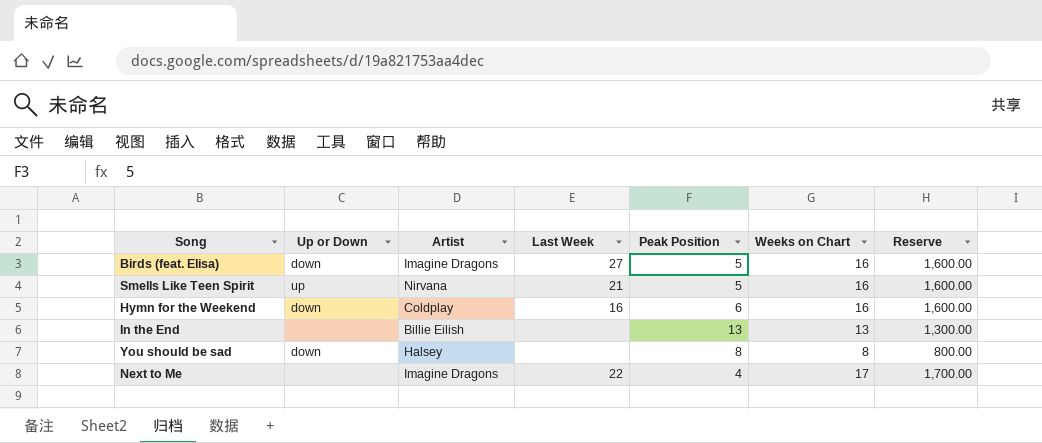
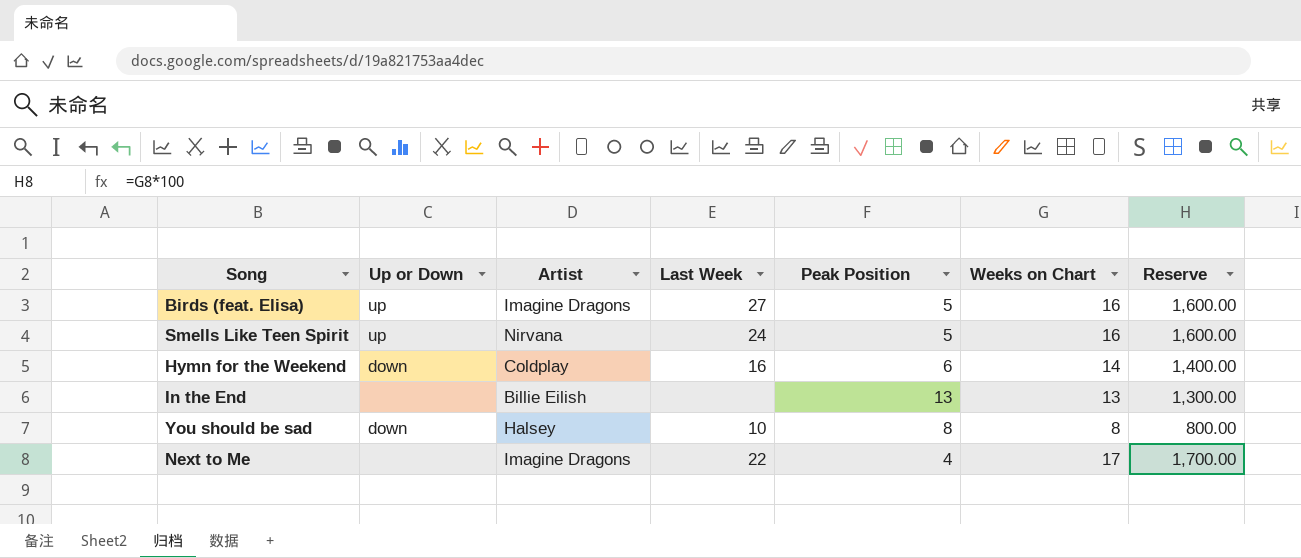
Birds (feat. Elisa) | Up or Down: down -> up
Smells Like Teen Spirit | Last Week: 21 -> 24
Hymn for the Weekend | Weeks on Chart: 16 -> 14
Hymn for the Weekend | Reserve: 1,600.00 -> 1,400.00
You should be sad | Last Week: none -> 10

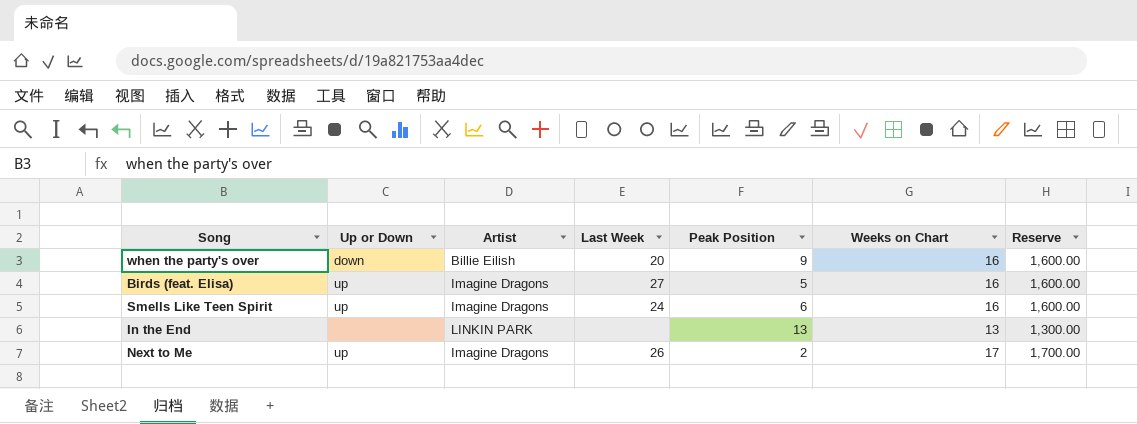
row Hymn for the Weekend: down | Coldplay | 16 | 6 | 14 | 1,400.00 -> none
row You should be sad: down | Halsey | 10 | 8 | 8 | 800.00 -> none
row when the party's over: none -> down | Billie Eilish | 20 | 9 | 16 | 1,600.00
Smells Like Teen Spirit | Artist: Nirvana -> Imagine Dragons
Smells Like Teen Spirit | Peak Position: 5 -> 6
In the End | Artist: Billie Eilish -> LINKIN PARK
Next to Me | Up or Down: none -> up
Next to Me | Last Week: 22 -> 26
Next to Me | Peak Position: 4 -> 2

